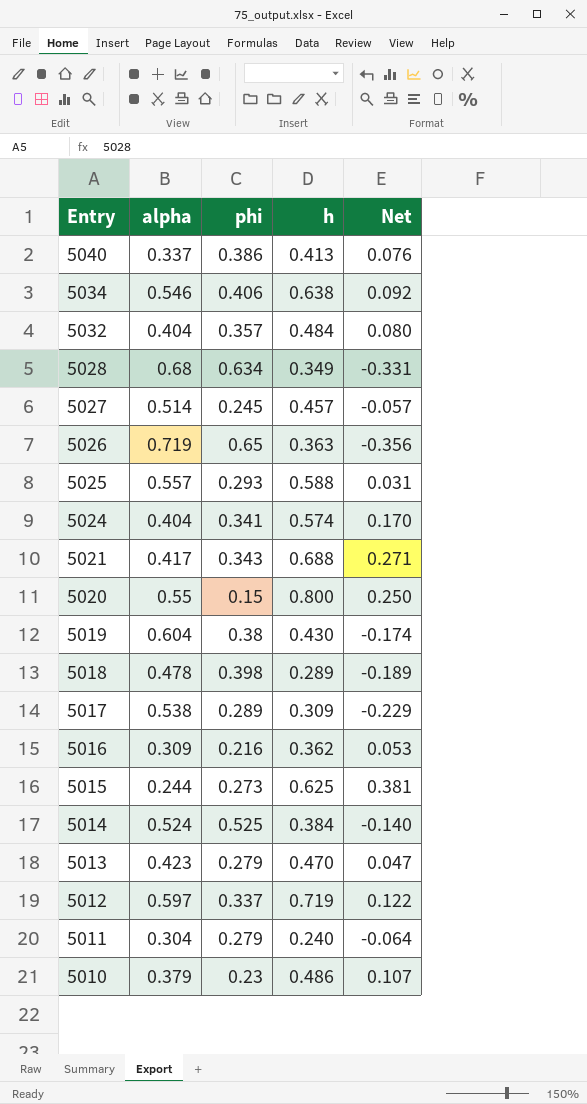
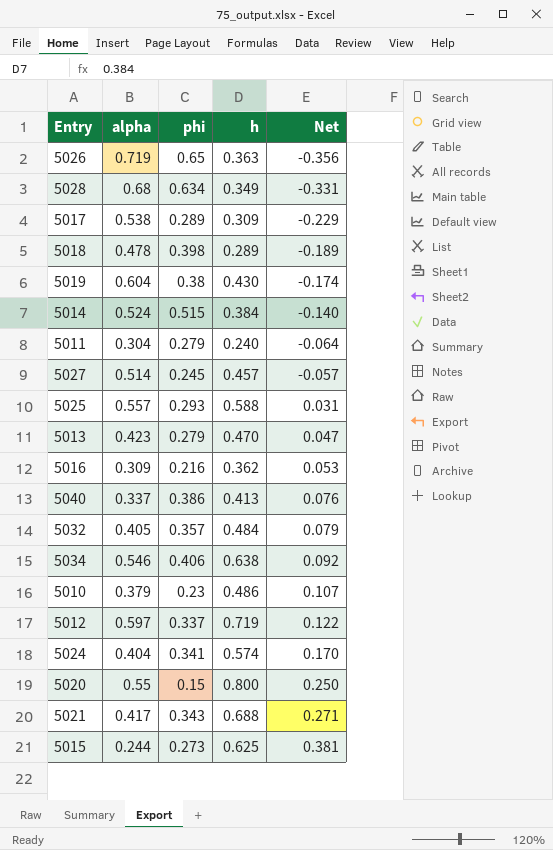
row order: Entry descending -> Net ascending
5014 | phi: 0.525 -> 0.515
5032 | alpha: 0.404 -> 0.405
5032 | Net: 0.080 -> 0.079

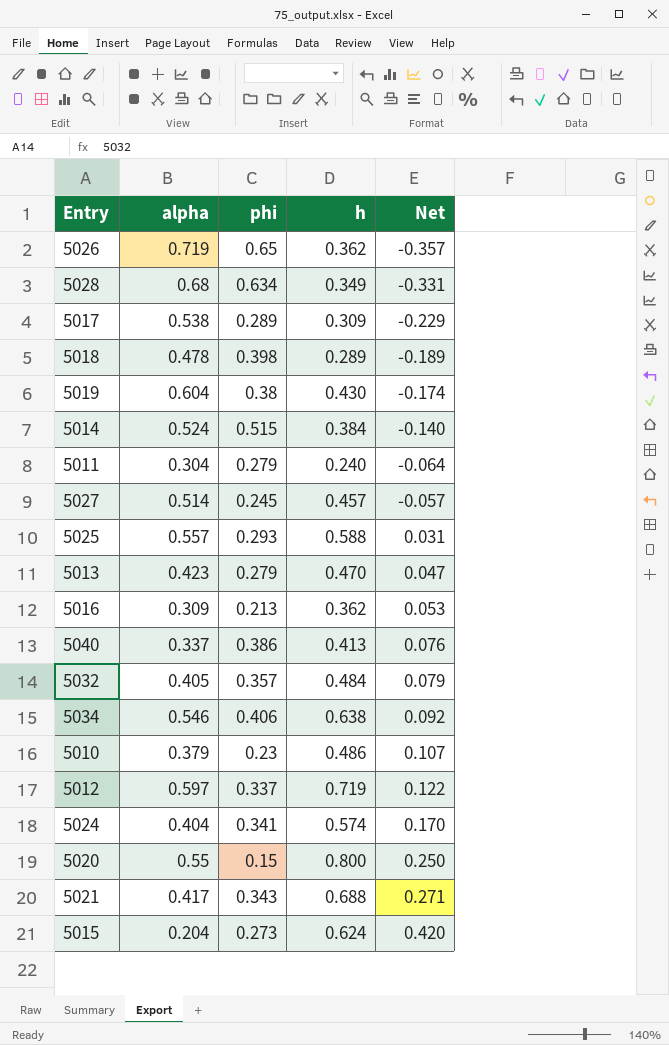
5026 | h: 0.363 -> 0.362
5026 | Net: -0.356 -> -0.357
5016 | phi: 0.216 -> 0.213
5015 | alpha: 0.244 -> 0.204
5015 | h: 0.625 -> 0.624
5015 | Net: 0.381 -> 0.420

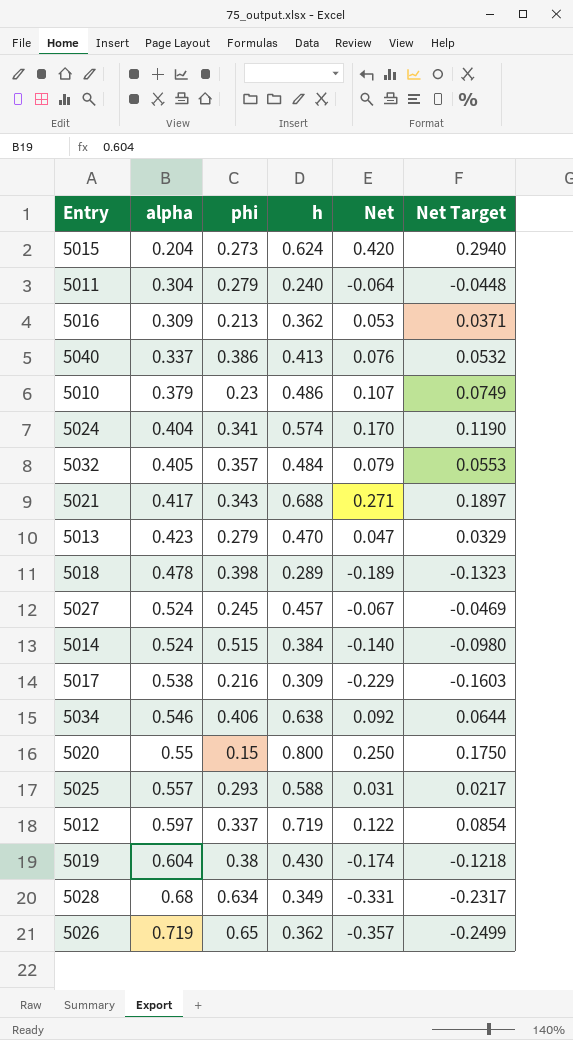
row order: Net ascending -> alpha ascending
column Net Target | formula: none -> [Net] * 0.7
5027 | alpha: 0.514 -> 0.524
5027 | Net: -0.057 -> -0.067
5017 | phi: 0.289 -> 0.216

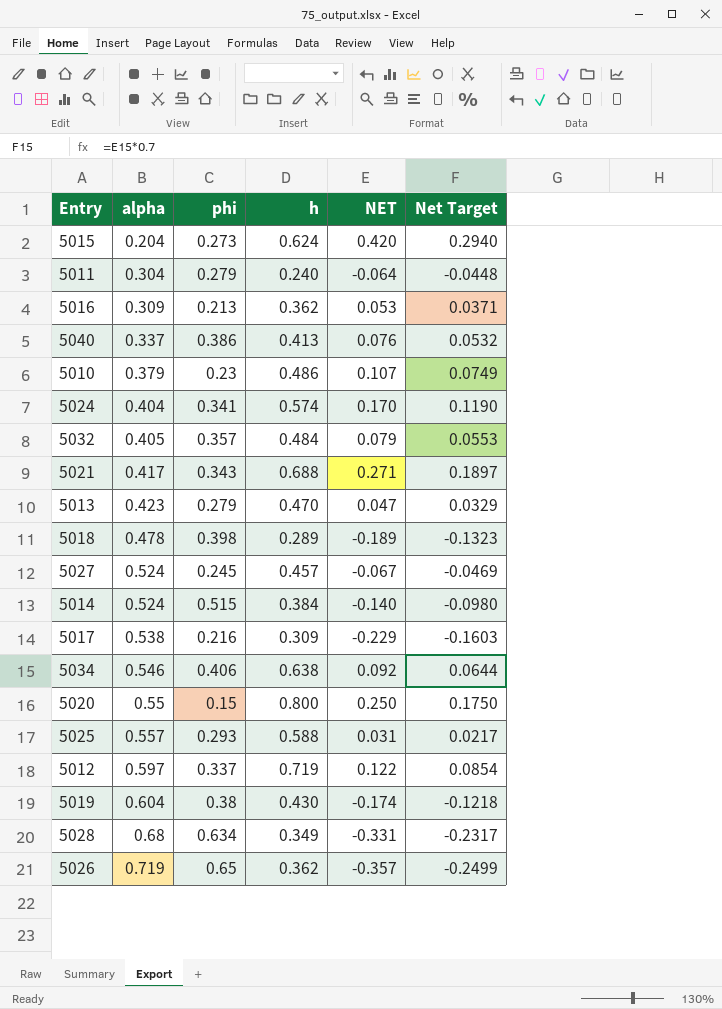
column name: Net -> NET

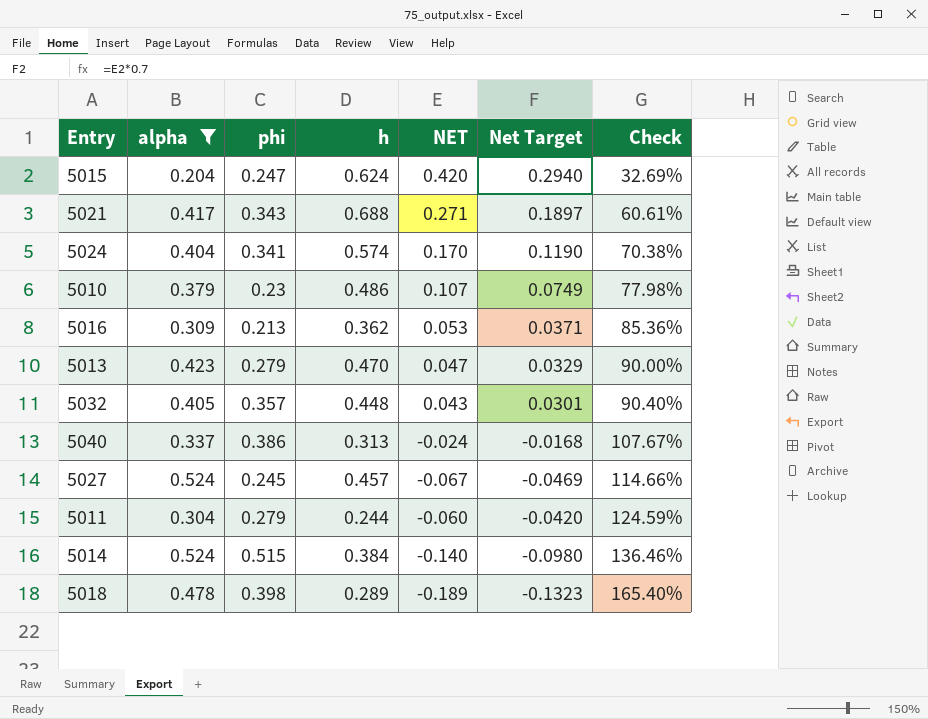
filter: none -> alpha <= 0.524
row order: alpha ascending -> Check ascending
column Check | formula: none -> [alpha] / [h]
5015 | phi: 0.273 -> 0.247
5032 | h: 0.484 -> 0.448
5032 | NET: 0.079 -> 0.043
5032 | Net Target: 0.0553 -> 0.0301
5040 | h: 0.413 -> 0.313
5040 | NET: 0.076 -> -0.024
5040 | Net Target: 0.0532 -> -0.0168
5011 | h: 0.240 -> 0.244
5011 | NET: -0.064 -> -0.060
5011 | Net Target: -0.0448 -> -0.0420

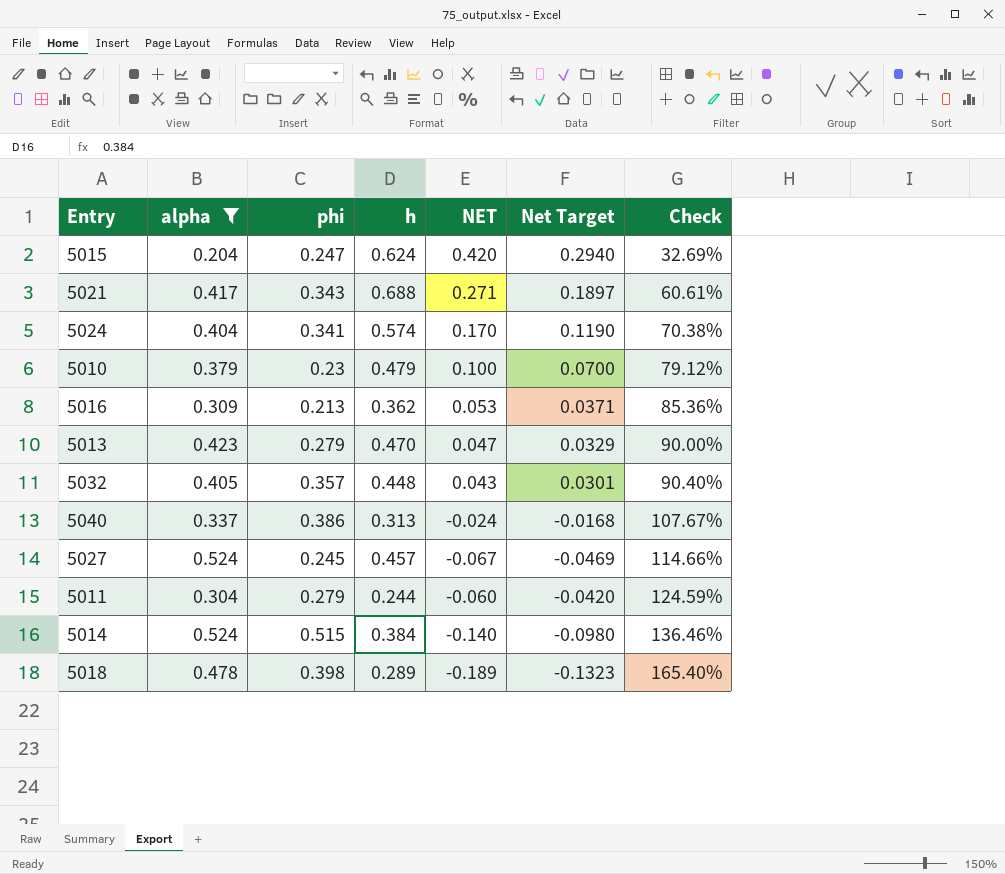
5010 | h: 0.486 -> 0.479
5010 | NET: 0.107 -> 0.100
5010 | Net Target: 0.0749 -> 0.0700
5010 | Check: 77.98% -> 79.12%

